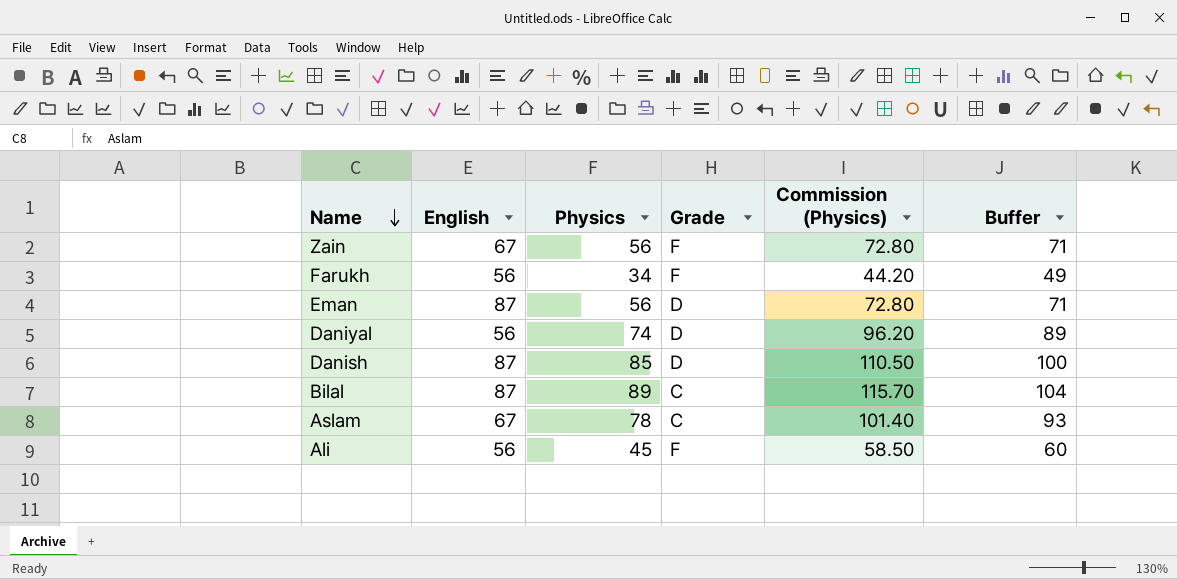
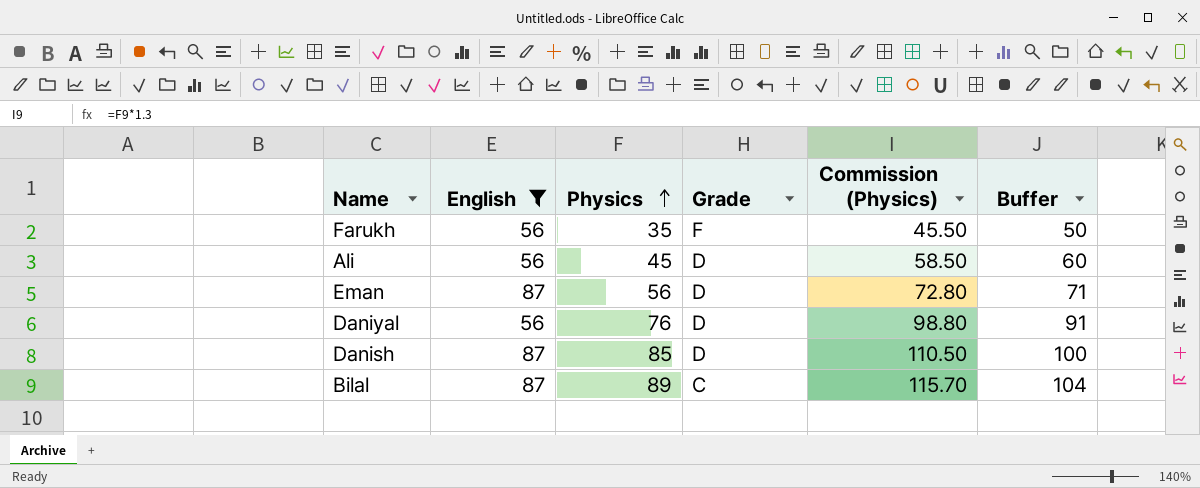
filter: none -> English != 67
row order: Name descending -> Physics ascending
Farukh | Physics: 34 -> 35
Farukh | Commission (Physics): 44.20 -> 45.50
Farukh | Buffer: 49 -> 50
Ali | Grade: F -> D
Daniyal | Physics: 74 -> 76
Daniyal | Commission (Physics): 96.20 -> 98.80
Daniyal | Buffer: 89 -> 91

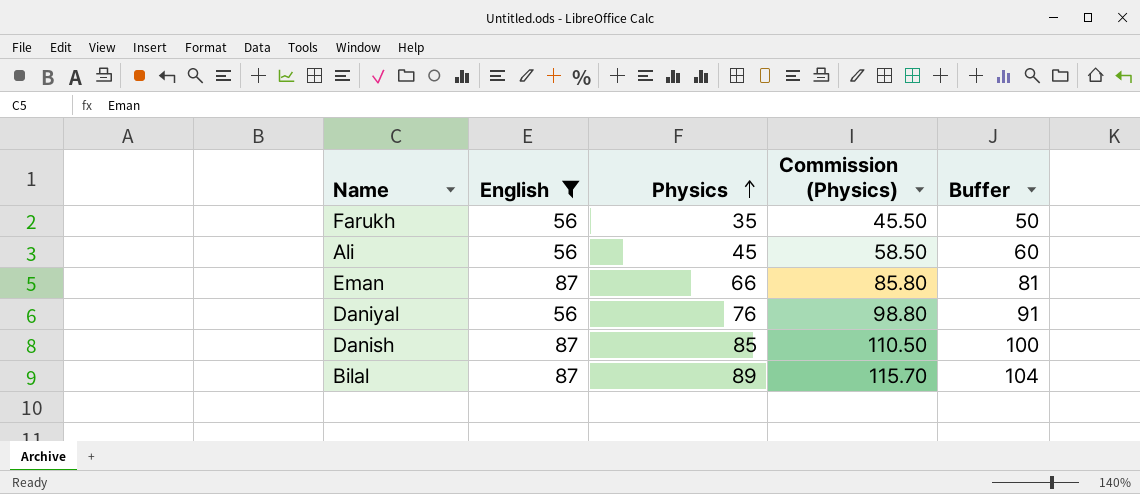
column Grade | position: 4 -> none
Eman | Physics: 56 -> 66
Eman | Commission (Physics): 72.80 -> 85.80
Eman | Buffer: 71 -> 81

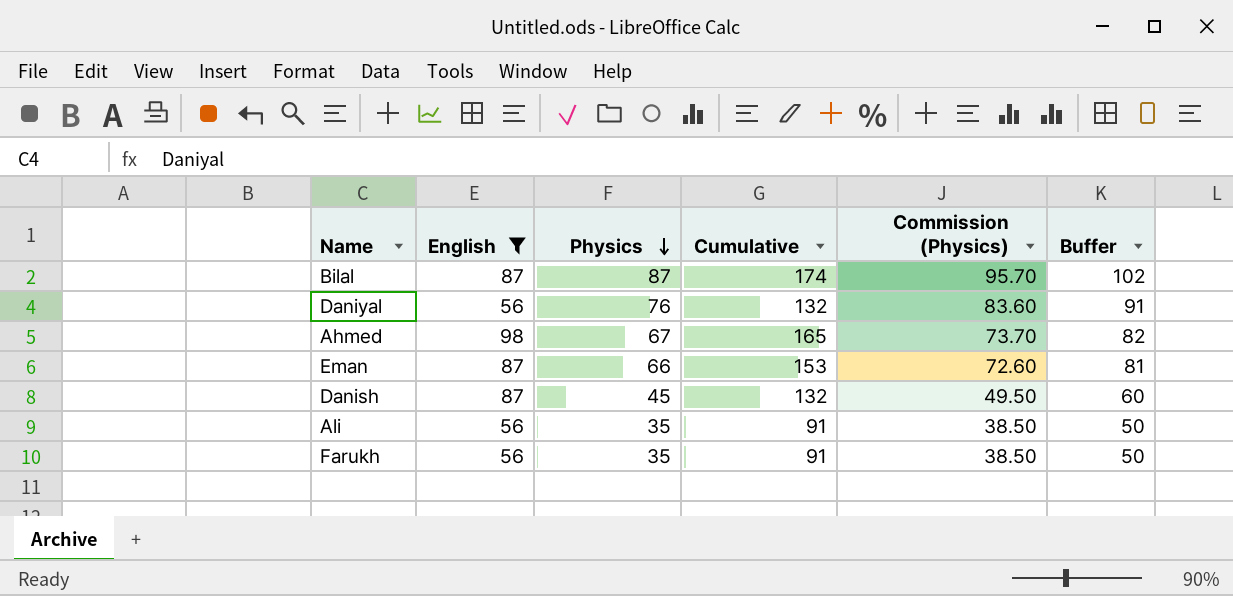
row order: Physics ascending -> Physics descending
column Cumulative | formula: none -> [English] + [Physics]
column Commission (Physics) | formula: [Physics] * 1.3 -> [Physics] * 1.1
Bilal | Physics: 89 -> 87
Bilal | Buffer: 104 -> 102
row Ahmed: none -> 98 | 67 | 165 | 73.70 | 82
Danish | Physics: 85 -> 45
Danish | Buffer: 100 -> 60
Ali | Physics: 45 -> 35
Ali | Buffer: 60 -> 50

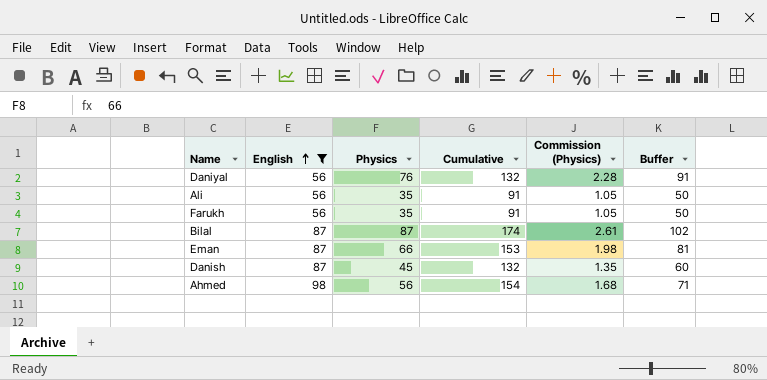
row order: Physics descending -> English ascending
column Commission (Physics) | formula: [Physics] * 1.1 -> [Physics] * 0.03
Ahmed | Physics: 67 -> 56
Ahmed | Cumulative: 165 -> 154
Ahmed | Buffer: 82 -> 71

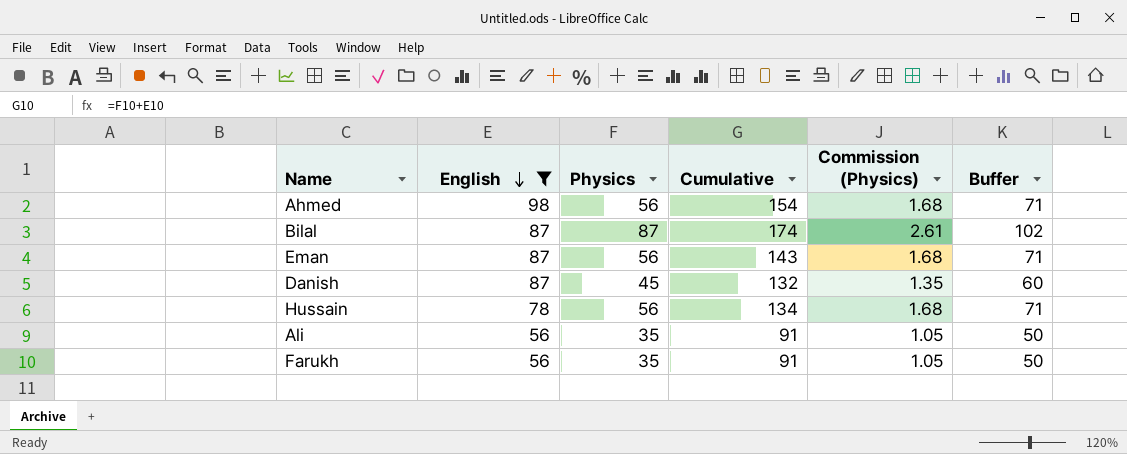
row order: English ascending -> English descending
row Daniyal: 56 | 76 | 132 | 2.28 | 91 -> none
Eman | Physics: 66 -> 56
Eman | Cumulative: 153 -> 143
Eman | Commission (Physics): 1.98 -> 1.68
Eman | Buffer: 81 -> 71
row Hussain: none -> 78 | 56 | 134 | 1.68 | 71

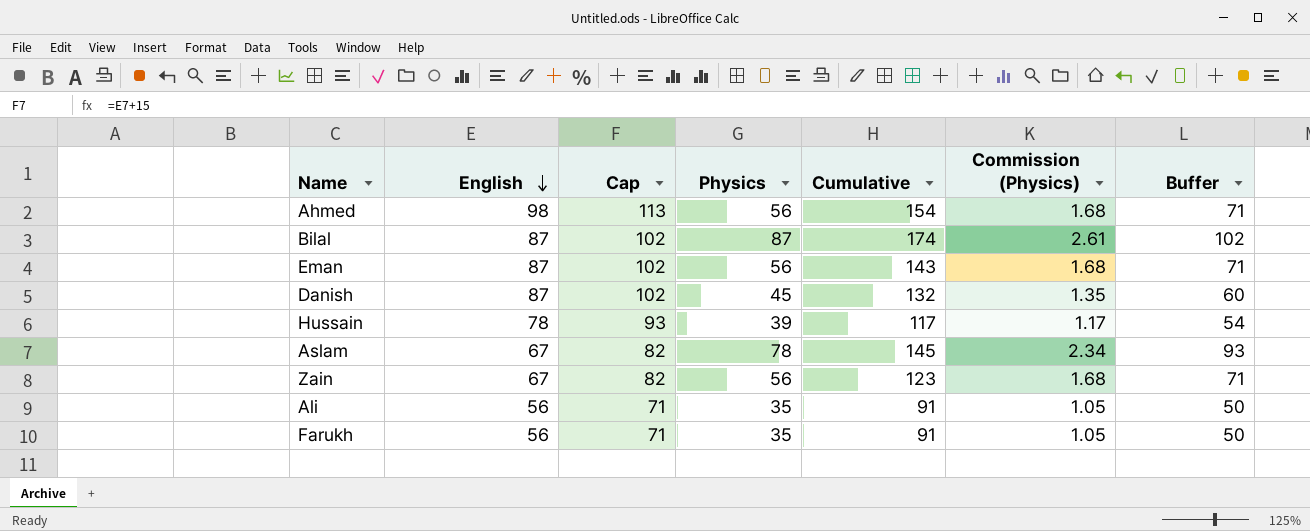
filter: English != 67 -> none
column Cap | formula: none -> [English] + 15
Hussain | Physics: 56 -> 39
Hussain | Cumulative: 134 -> 117
Hussain | Commission (Physics): 1.68 -> 1.17
Hussain | Buffer: 71 -> 54

